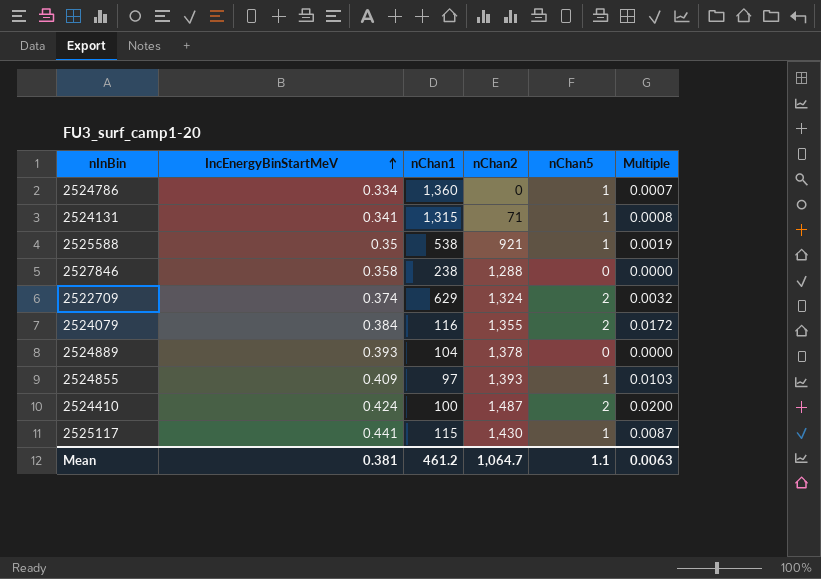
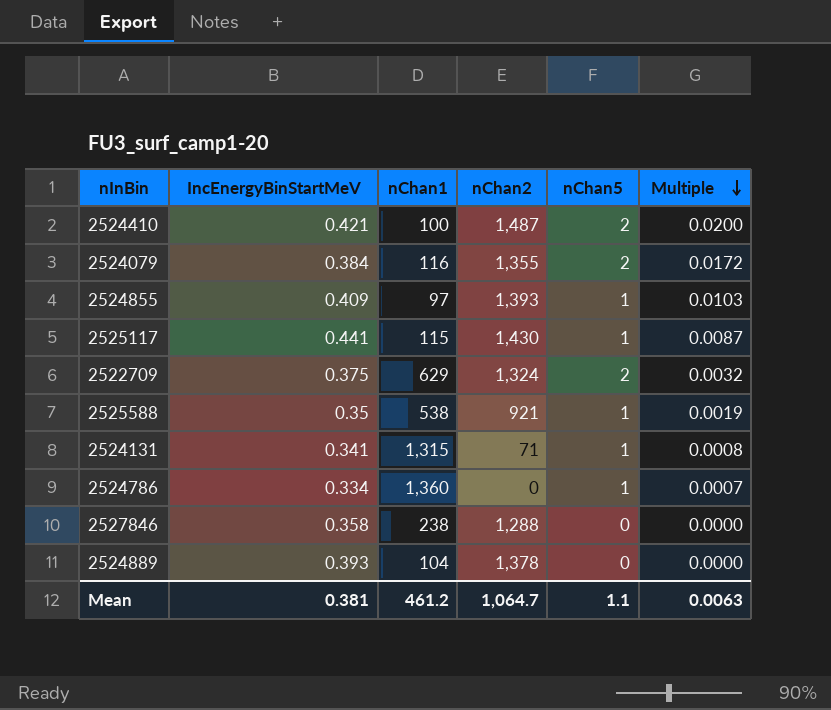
row order: IncEnergyBinStartMeV ascending -> Multiple descending
2524410 | IncEnergyBinStartMeV: 0.424 -> 0.421
2522709 | IncEnergyBinStartMeV: 0.374 -> 0.375

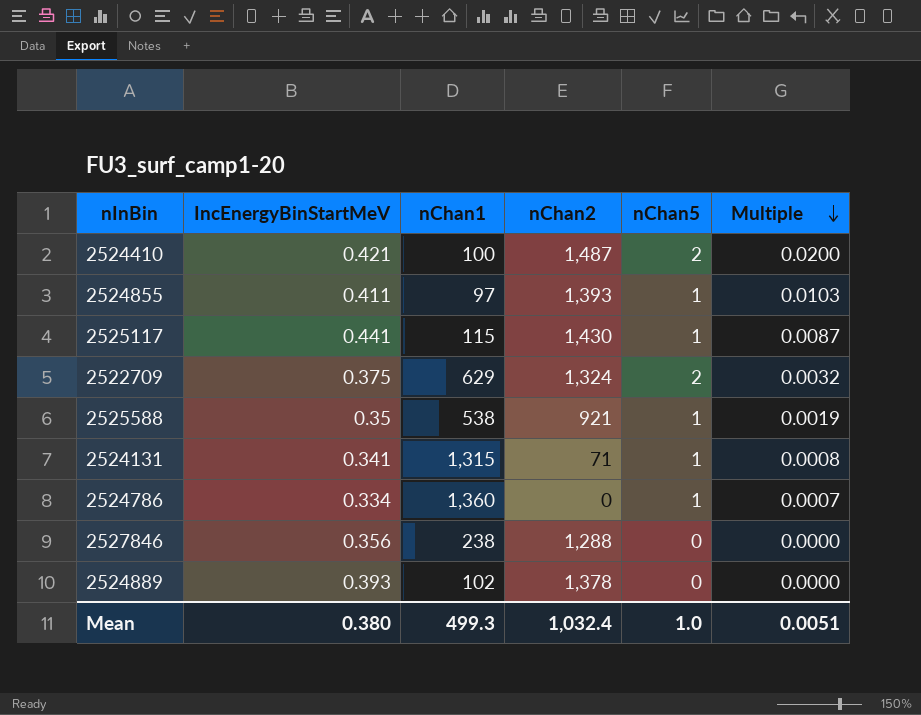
row 2524079: 0.384 | 116 | 1,355 | 2 | 0.0172 -> none
2524855 | IncEnergyBinStartMeV: 0.409 -> 0.411
2527846 | IncEnergyBinStartMeV: 0.358 -> 0.356
2524889 | nChan1: 104 -> 102
Mean | IncEnergyBinStartMeV: 0.381 -> 0.380
Mean | nChan1: 461.2 -> 499.3
Mean | nChan2: 1,064.7 -> 1,032.4
Mean | nChan5: 1.1 -> 1.0
Mean | Multiple: 0.0063 -> 0.0051

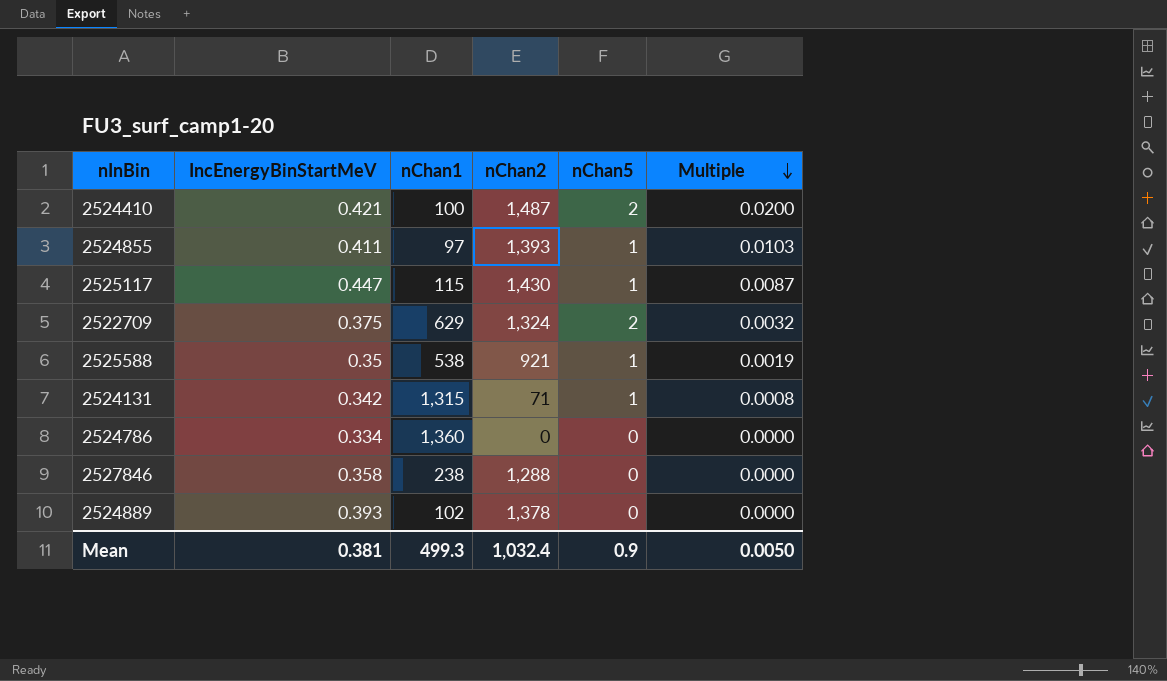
2525117 | IncEnergyBinStartMeV: 0.441 -> 0.447
2524131 | IncEnergyBinStartMeV: 0.341 -> 0.342
2524786 | nChan5: 1 -> 0
2524786 | Multiple: 0.0007 -> 0.0000
2527846 | IncEnergyBinStartMeV: 0.356 -> 0.358
Mean | IncEnergyBinStartMeV: 0.380 -> 0.381
Mean | nChan5: 1.0 -> 0.9
Mean | Multiple: 0.0051 -> 0.0050

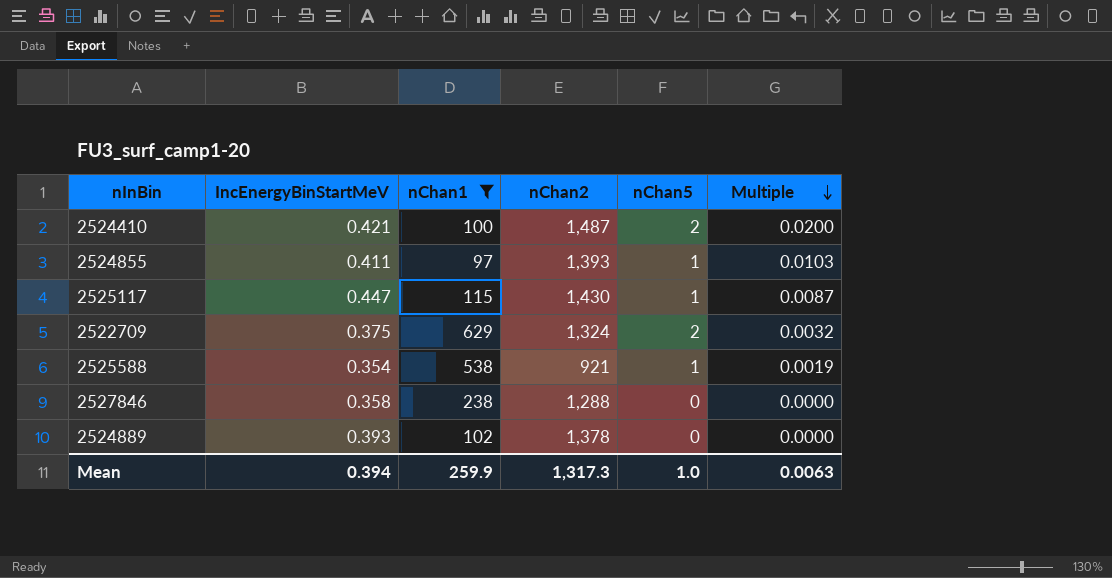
filter: none -> nChan1 <= 629
2525588 | IncEnergyBinStartMeV: 0.35 -> 0.354
Mean | IncEnergyBinStartMeV: 0.381 -> 0.394
Mean | nChan1: 499.3 -> 259.9
Mean | nChan2: 1,032.4 -> 1,317.3
Mean | nChan5: 0.9 -> 1.0
Mean | Multiple: 0.0050 -> 0.0063

